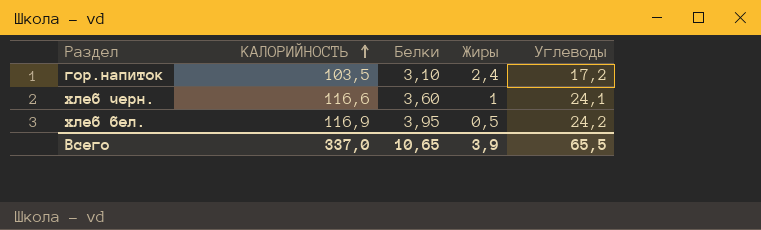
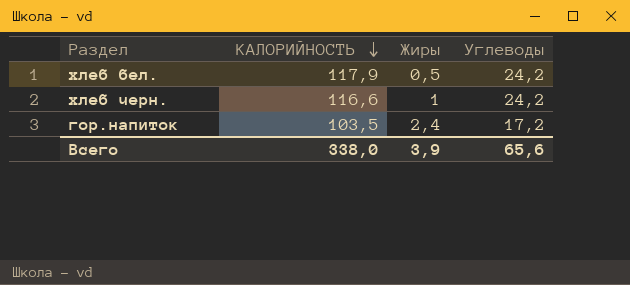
row order: КАЛОРИЙНОСТЬ ascending -> КАЛОРИЙНОСТЬ descending
column Белки | position: 3 -> none
хлеб бел. | КАЛОРИЙНОСТЬ: 116,9 -> 117,9
хлеб черн. | Углеводы: 24,1 -> 24,2
Всего | КАЛОРИЙНОСТЬ: 337,0 -> 338,0
Всего | Углеводы: 65,5 -> 65,6

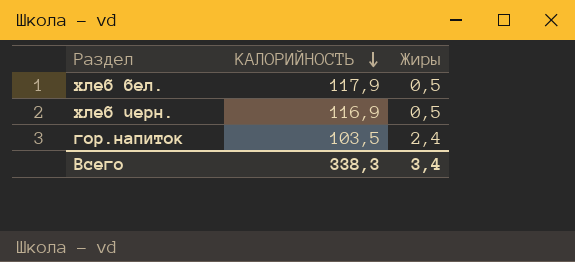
column Углеводы | position: 4 -> none
хлеб черн. | КАЛОРИЙНОСТЬ: 116,6 -> 116,9
хлеб черн. | Жиры: 1 -> 0,5
Всего | КАЛОРИЙНОСТЬ: 338,0 -> 338,3
Всего | Жиры: 3,9 -> 3,4

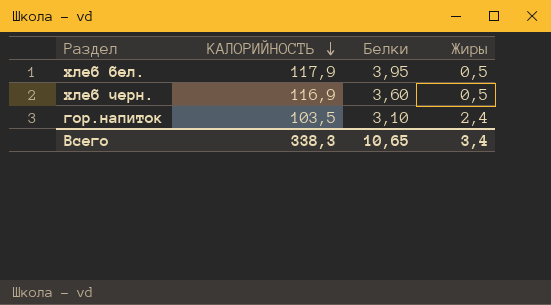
column Белки | position: none -> 3

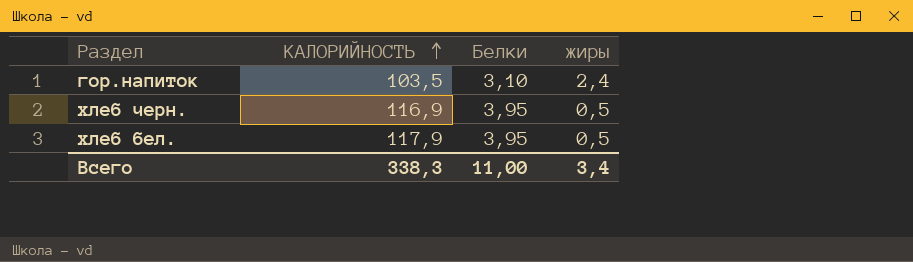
row order: КАЛОРИЙНОСТЬ descending -> КАЛОРИЙНОСТЬ ascending
column name: Жиры -> жиры
хлеб черн. | Белки: 3,60 -> 3,95
Всего | Белки: 10,65 -> 11,00

